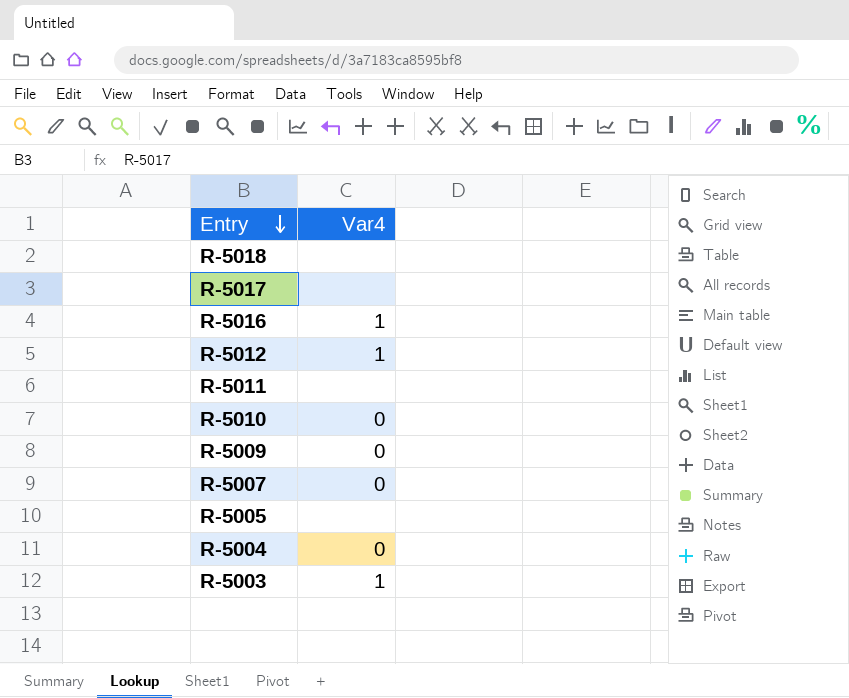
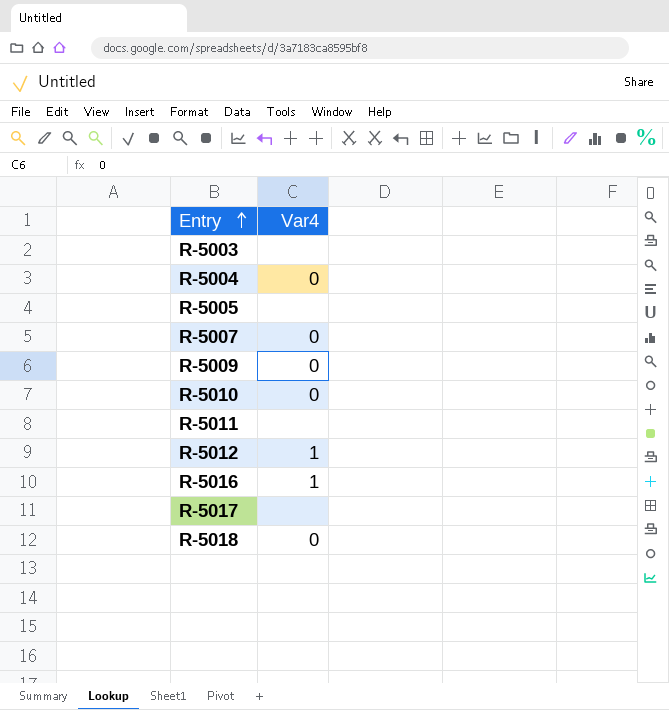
row order: Entry descending -> Entry ascending
R-5003 | Var4: 1 -> none
R-5018 | Var4: none -> 0

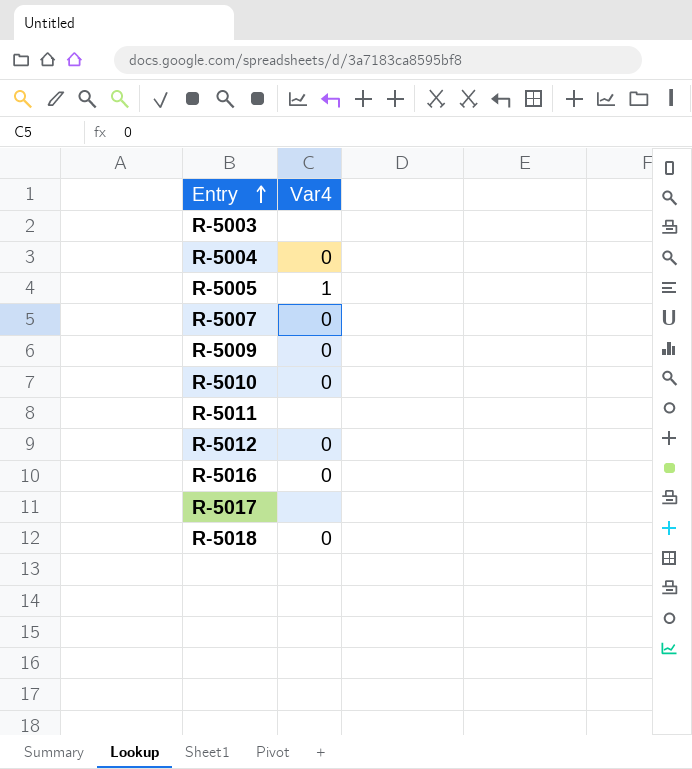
R-5005 | Var4: none -> 1
R-5012 | Var4: 1 -> 0
R-5016 | Var4: 1 -> 0

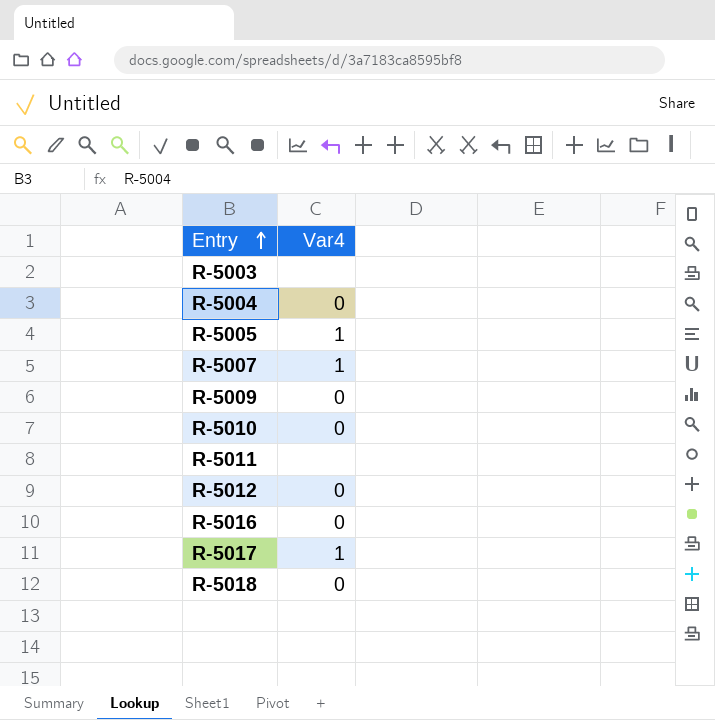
R-5007 | Var4: 0 -> 1
R-5017 | Var4: none -> 1

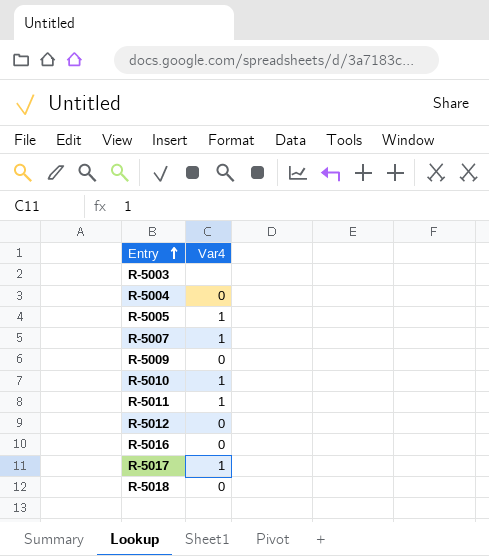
R-5010 | Var4: 0 -> 1
R-5011 | Var4: none -> 1

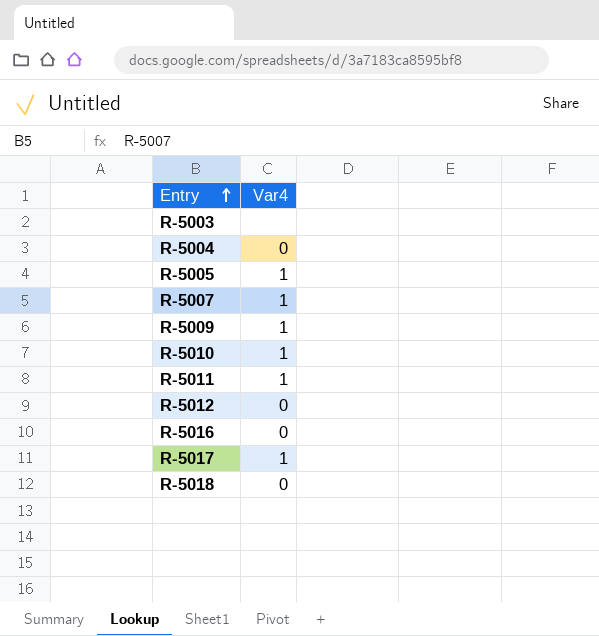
R-5009 | Var4: 0 -> 1

